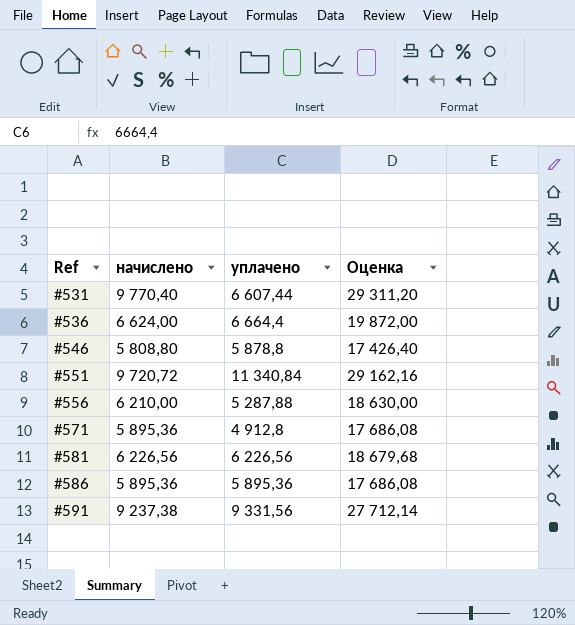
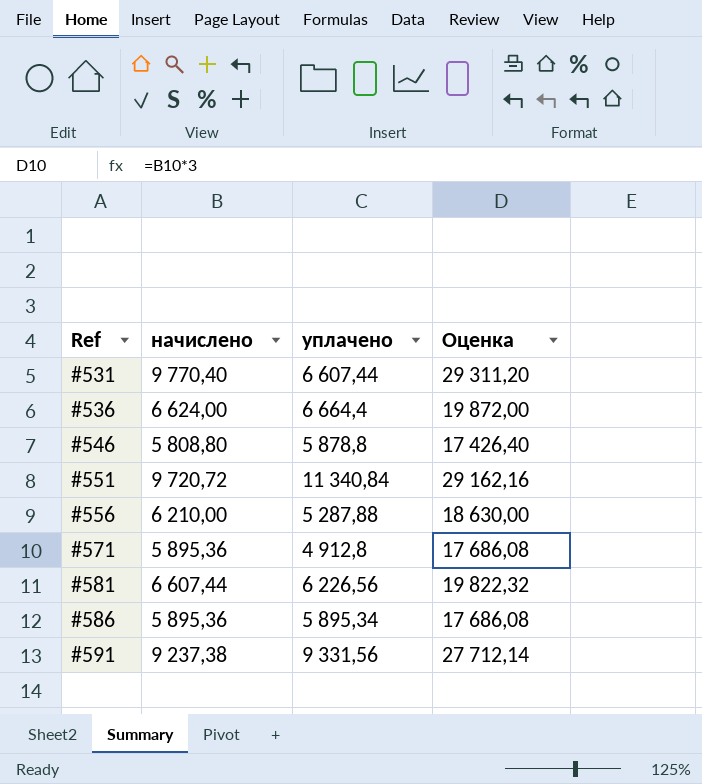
#581 | начислено: 6 226,56 -> 6 607,44
#581 | Оценка: 18 679,68 -> 19 822,32
#586 | уплачено: 5 895,36 -> 5 895,34

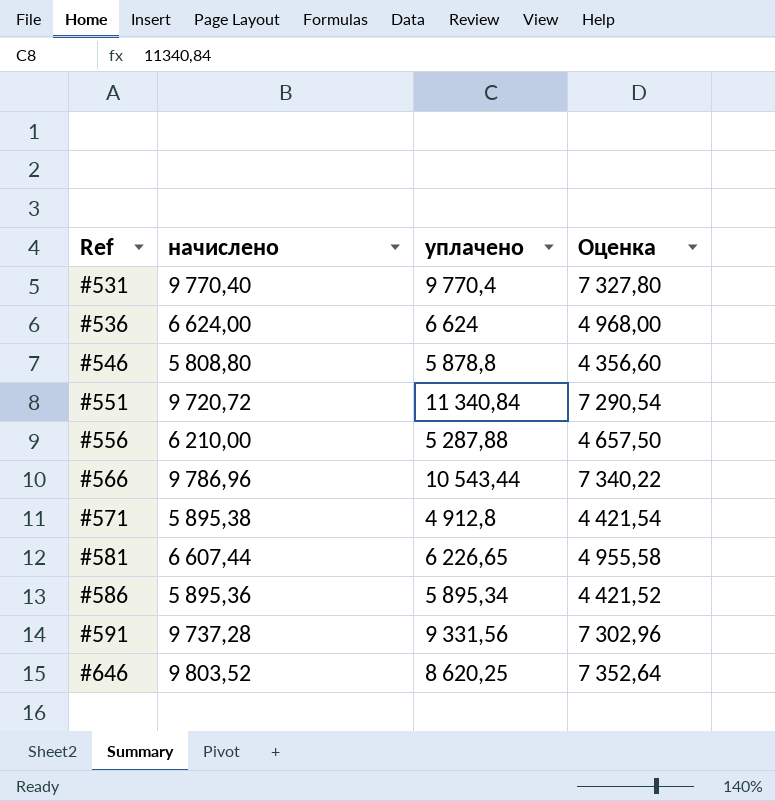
column Оценка | formula: [начислено] * 3 -> [начислено] * 0,75
#531 | уплачено: 6 607,44 -> 9 770,4
#536 | уплачено: 6 664,4 -> 6 624
row #566: none -> 9 786,96 | 10 543,44 | 7 340,22
#571 | начислено: 5 895,36 -> 5 895,38
#581 | уплачено: 6 226,56 -> 6 226,65
#591 | начислено: 9 237,38 -> 9 737,28
row #646: none -> 9 803,52 | 8 620,25 | 7 352,64

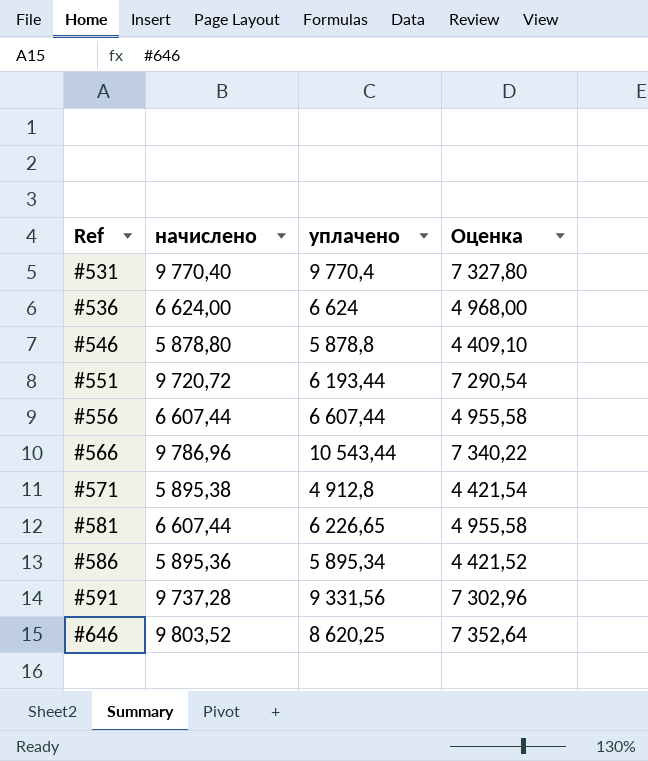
#546 | начислено: 5 808,80 -> 5 878,80
#546 | Оценка: 4 356,60 -> 4 409,10
#551 | уплачено: 11 340,84 -> 6 193,44
#556 | начислено: 6 210,00 -> 6 607,44
#556 | уплачено: 5 287,88 -> 6 607,44
#556 | Оценка: 4 657,50 -> 4 955,58

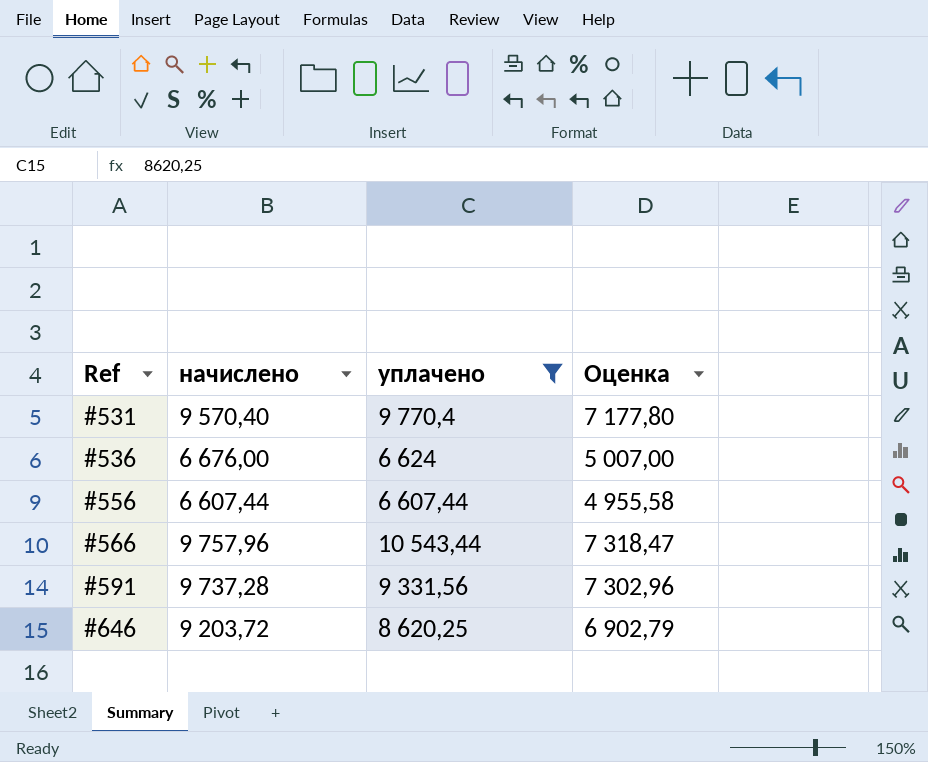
filter: none -> уплачено >= 6 607,44
#531 | начислено: 9 770,40 -> 9 570,40
#531 | Оценка: 7 327,80 -> 7 177,80
#536 | начислено: 6 624,00 -> 6 676,00
#536 | Оценка: 4 968,00 -> 5 007,00
#566 | начислено: 9 786,96 -> 9 757,96
#566 | Оценка: 7 340,22 -> 7 318,47
#646 | начислено: 9 803,52 -> 9 203,72
#646 | Оценка: 7 352,64 -> 6 902,79

